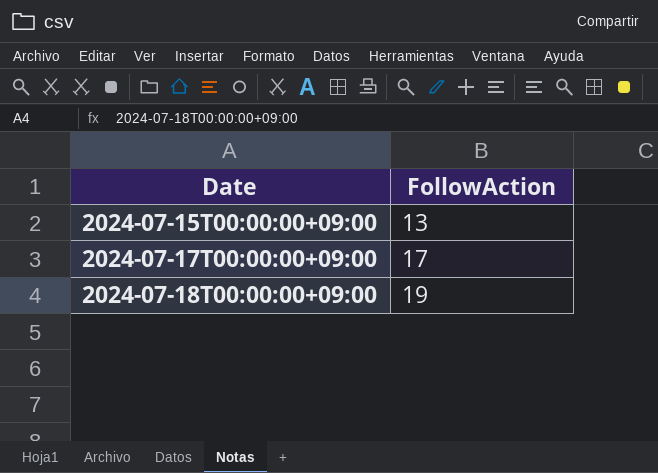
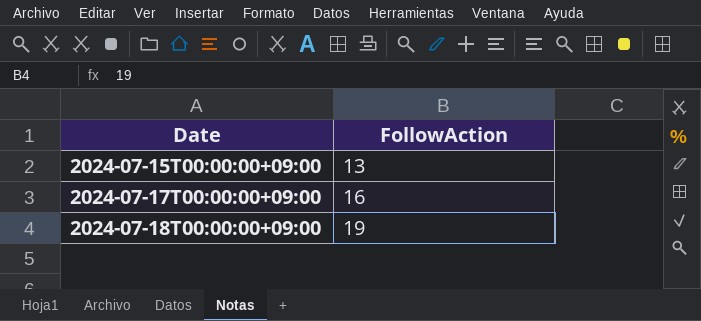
2024-07-17T00:00:00+09:00 | FollowAction: 17 -> 16

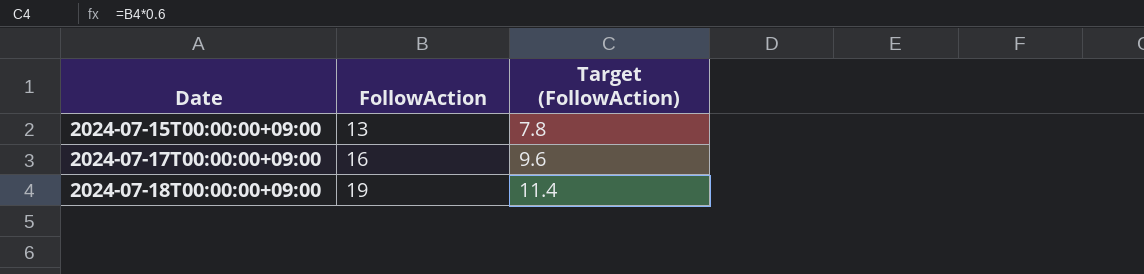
column Target (FollowAction) | formula: none -> [FollowAction] * 0.6

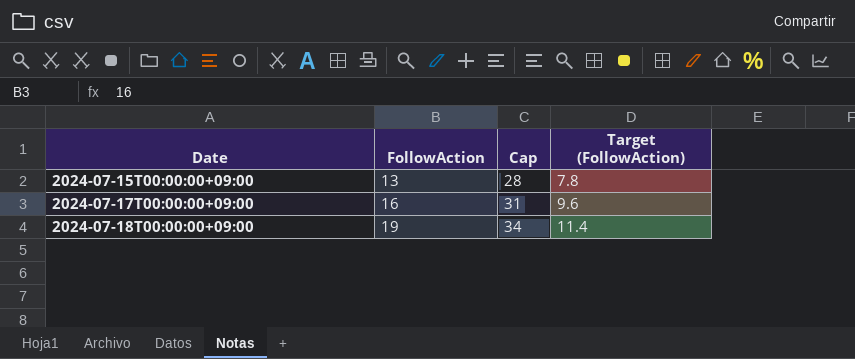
column Cap | formula: none -> [FollowAction] + 15

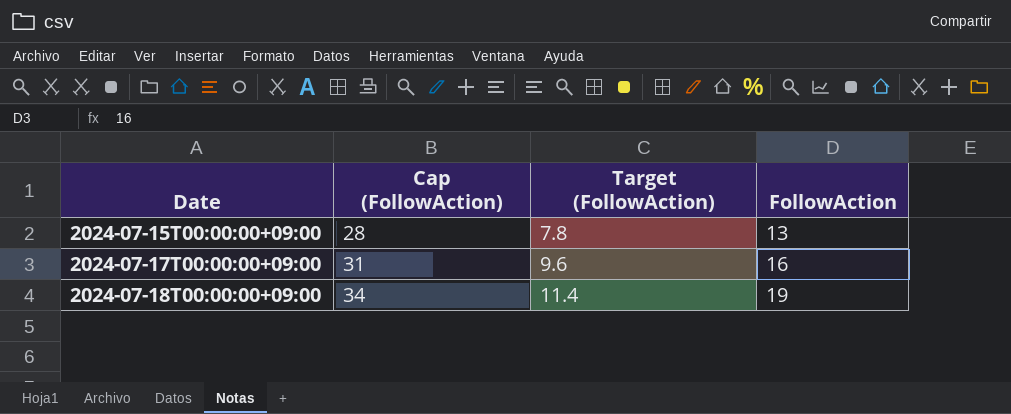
column name: Cap -> Cap (FollowAction)
column FollowAction | position: 2 -> 4

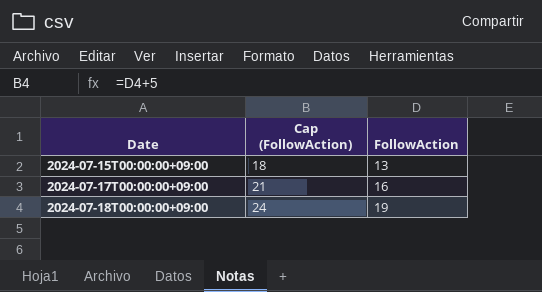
column Target (FollowAction) | formula: [FollowAction] * 0.6 -> none
column Cap (FollowAction) | formula: [FollowAction] + 15 -> [FollowAction] + 5

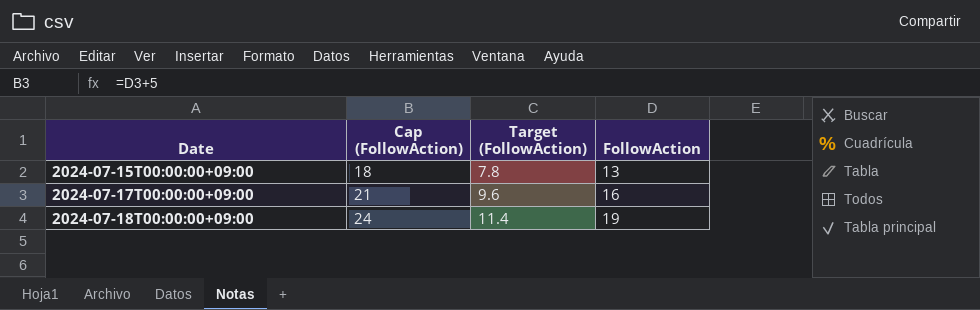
column Target (FollowAction) | formula: none -> [FollowAction] * 0.6

